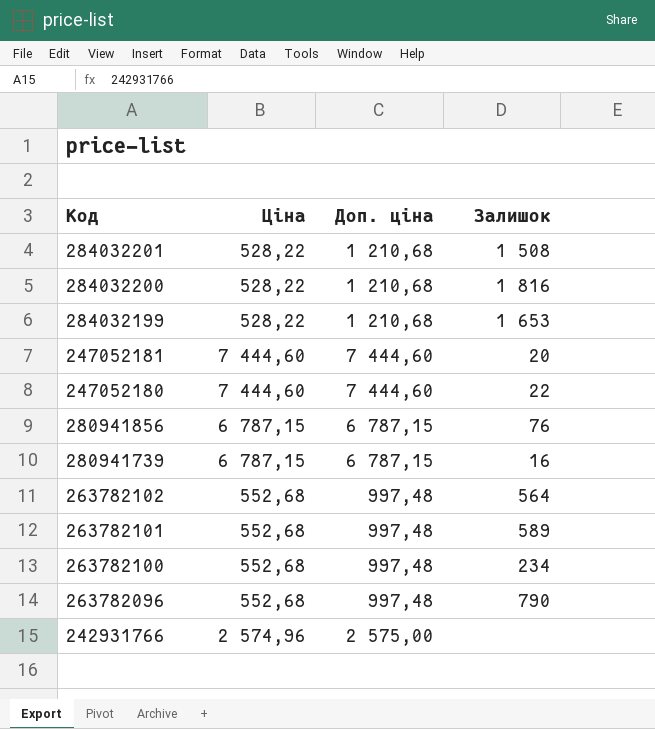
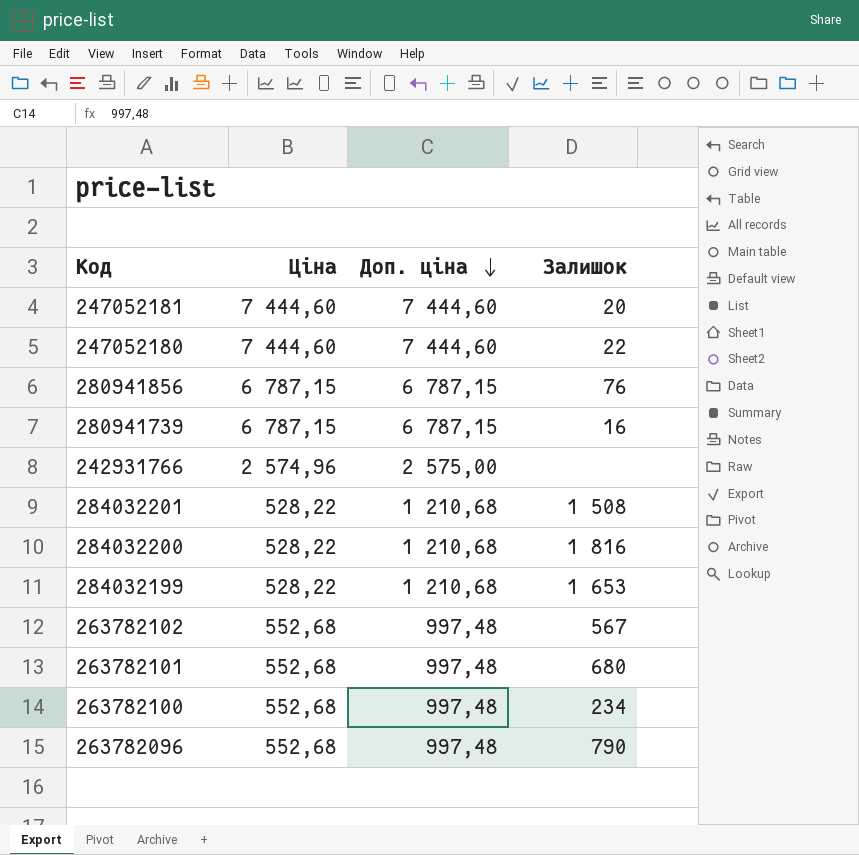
row order: none -> Доп. ціна descending
263782102 | Залишок: 564 -> 567
263782101 | Залишок: 589 -> 680

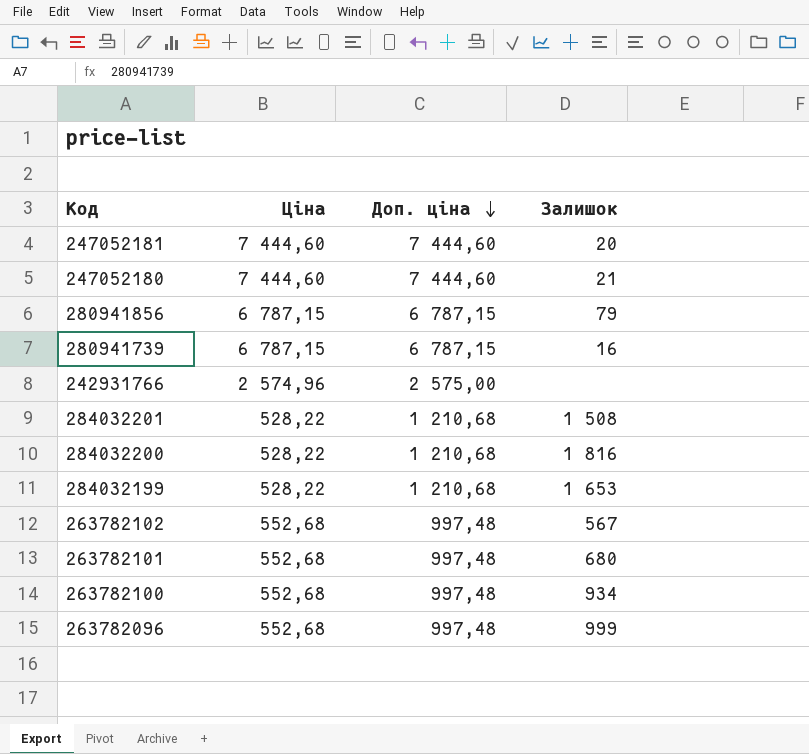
247052180 | Залишок: 22 -> 21
280941856 | Залишок: 76 -> 79
263782100 | Залишок: 234 -> 934
263782096 | Залишок: 790 -> 999

